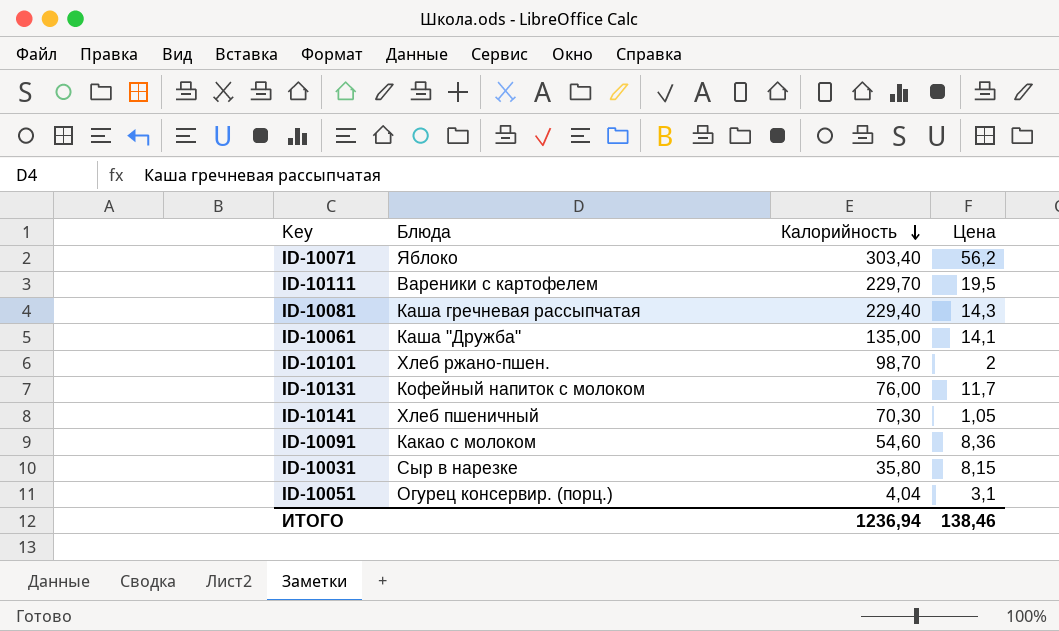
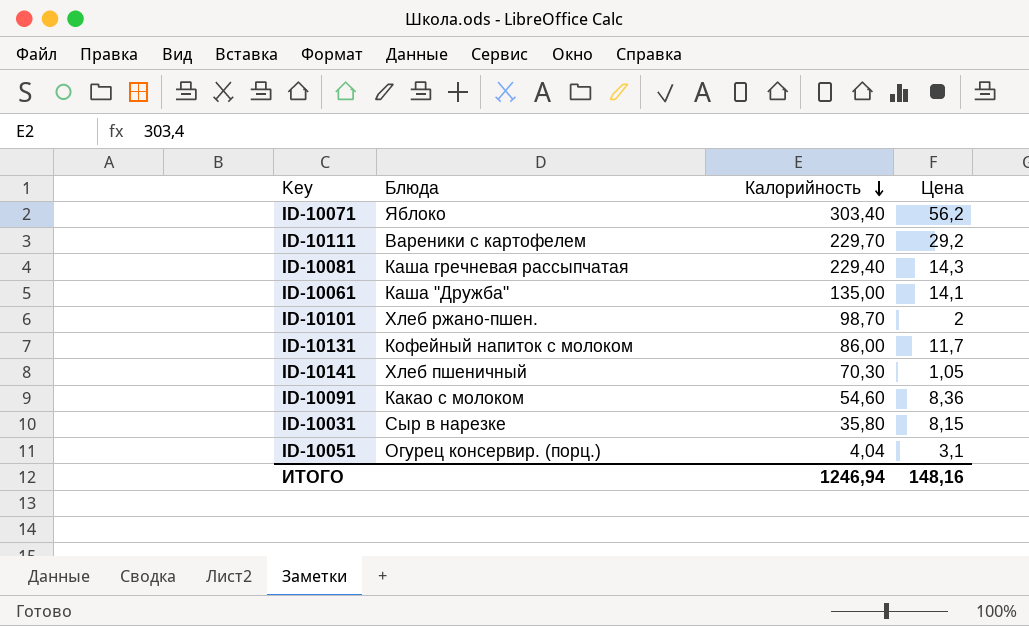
ID-10111 | Цена: 19,5 -> 29,2
ID-10131 | Калорийность: 76,00 -> 86,00
ИТОГО | Калорийность: 1236,94 -> 1246,94
ИТОГО | Цена: 138,46 -> 148,16

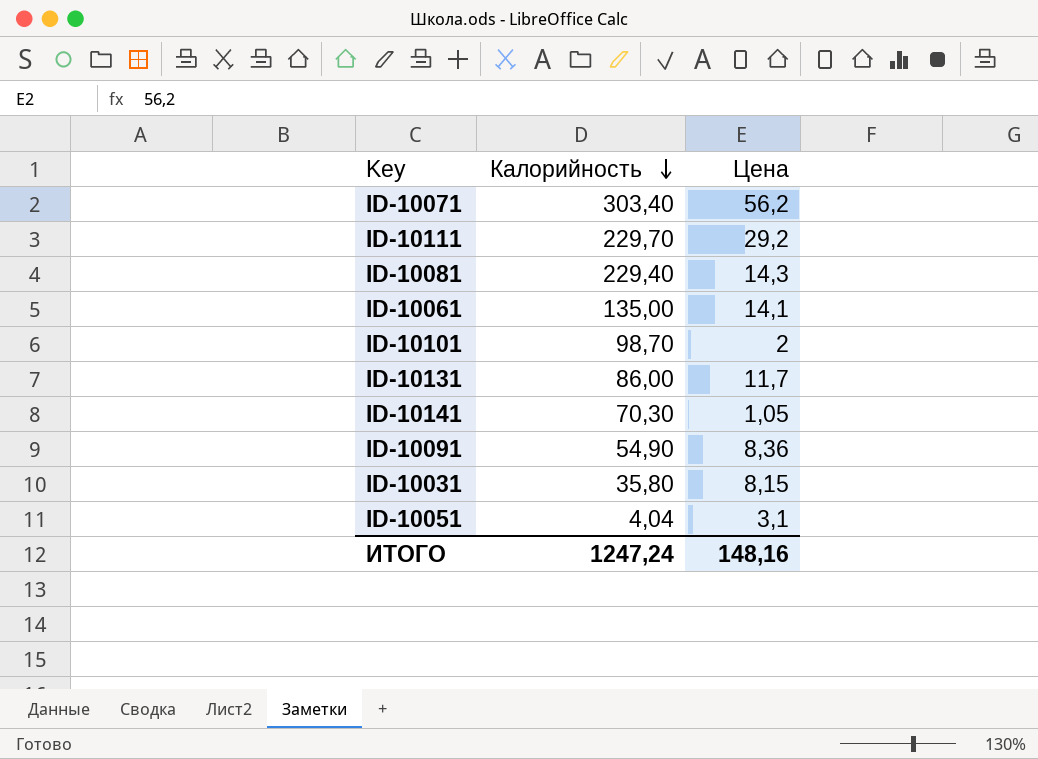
column Блюда | position: 2 -> none
ID-10091 | Калорийность: 54,60 -> 54,90
ИТОГО | Калорийность: 1246,94 -> 1247,24

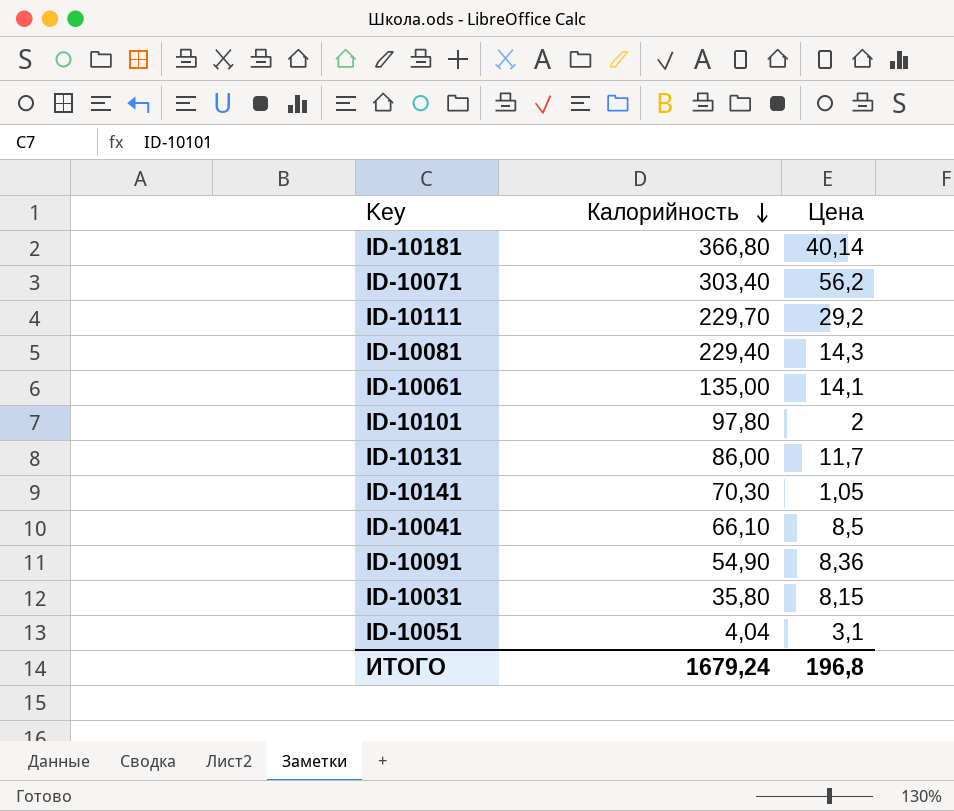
row ID-10181: none -> 366,80 | 40,14
ID-10101 | Калорийность: 98,70 -> 97,80
row ID-10041: none -> 66,10 | 8,5
ИТОГО | Калорийность: 1247,24 -> 1679,24
ИТОГО | Цена: 148,16 -> 196,8

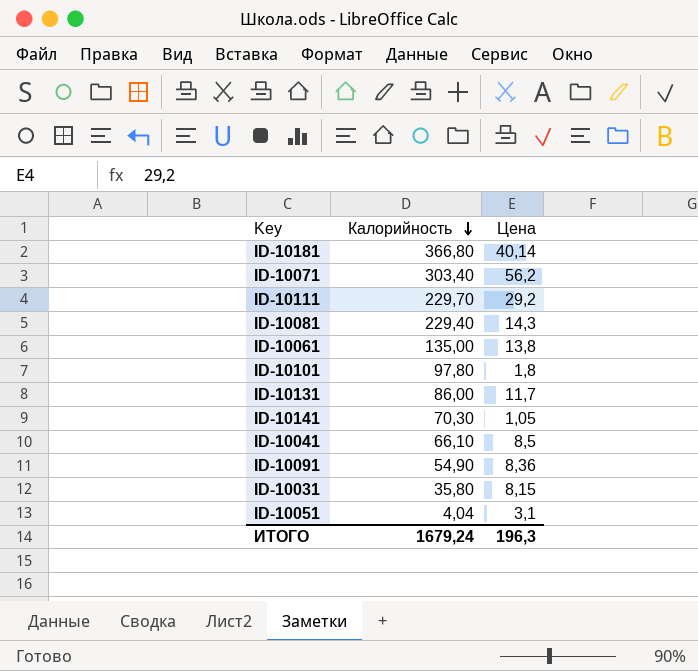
ID-10061 | Цена: 14,1 -> 13,8
ID-10101 | Цена: 2 -> 1,8
ИТОГО | Цена: 196,8 -> 196,3

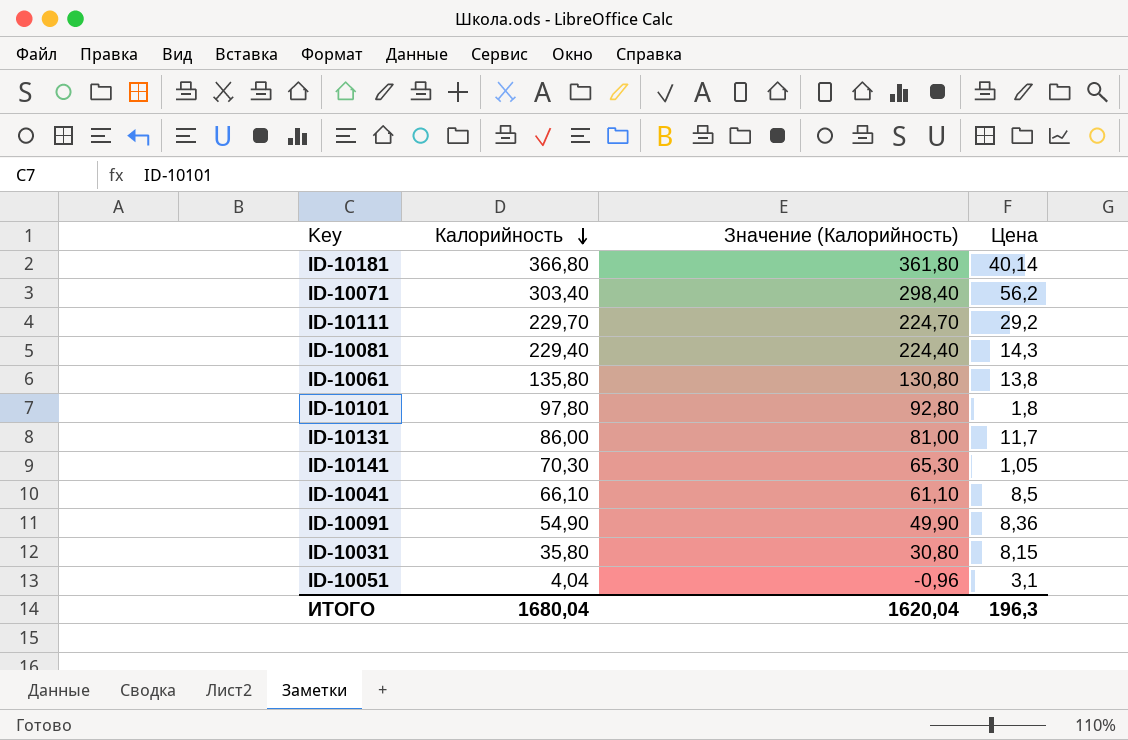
column Значение (Калорийность) | formula: none -> [Калорийность] - 5
ID-10061 | Калорийность: 135,00 -> 135,80
ИТОГО | Калорийность: 1679,24 -> 1680,04

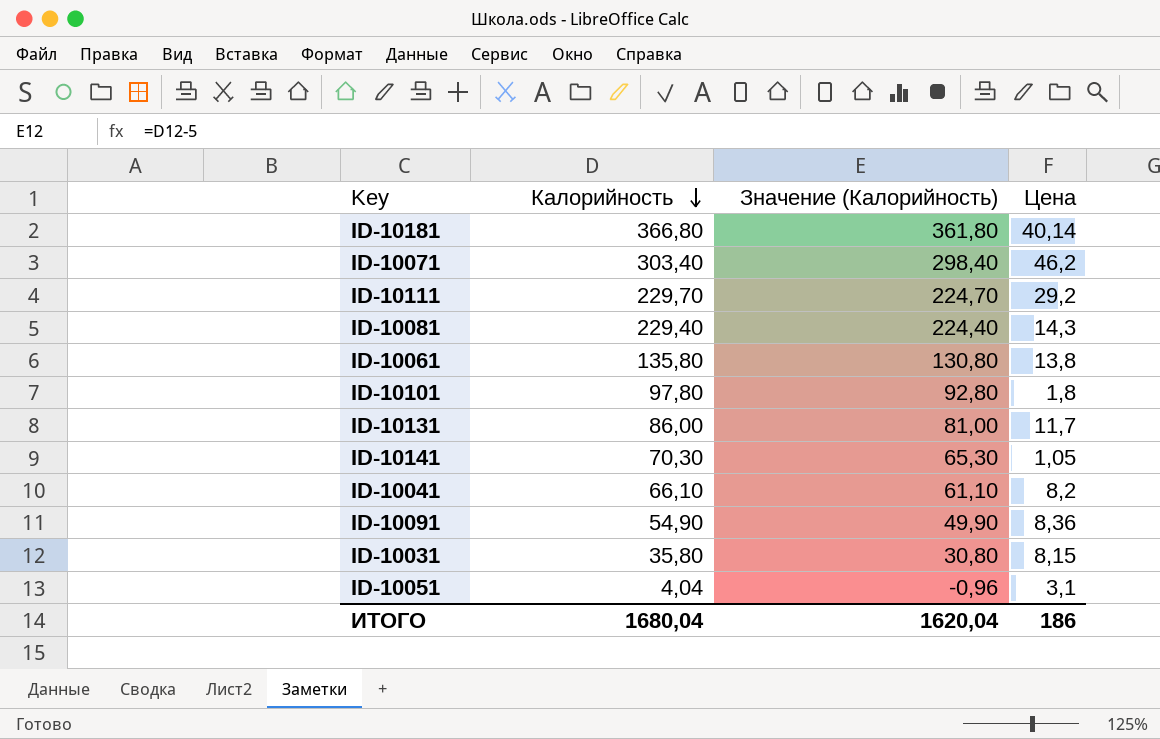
ID-10071 | Цена: 56,2 -> 46,2
ID-10041 | Цена: 8,5 -> 8,2
ИТОГО | Цена: 196,3 -> 186

